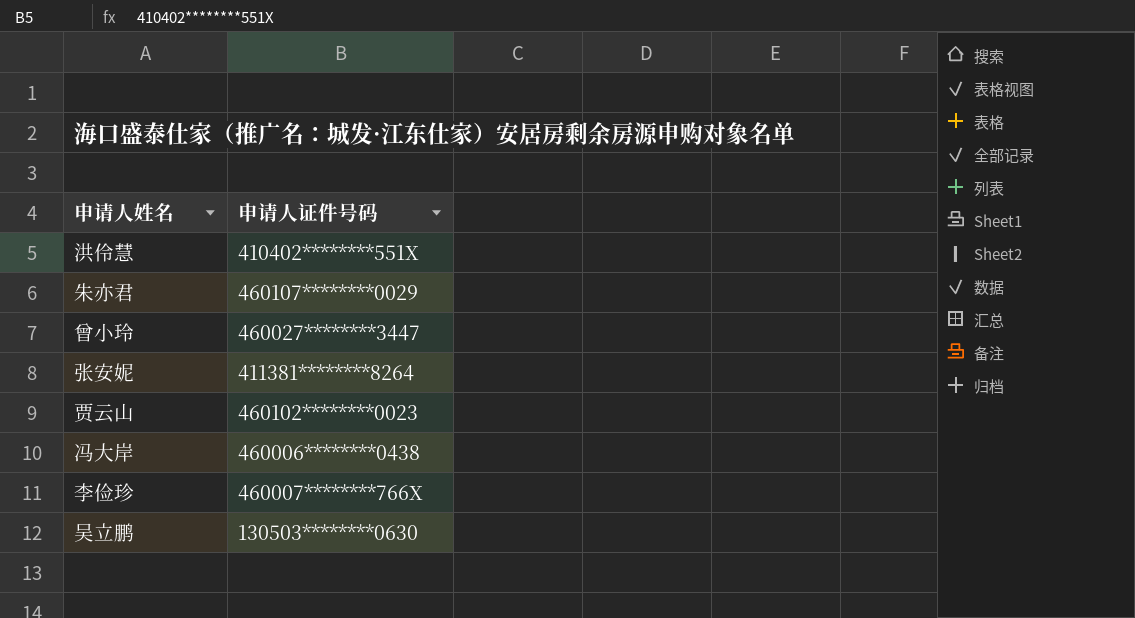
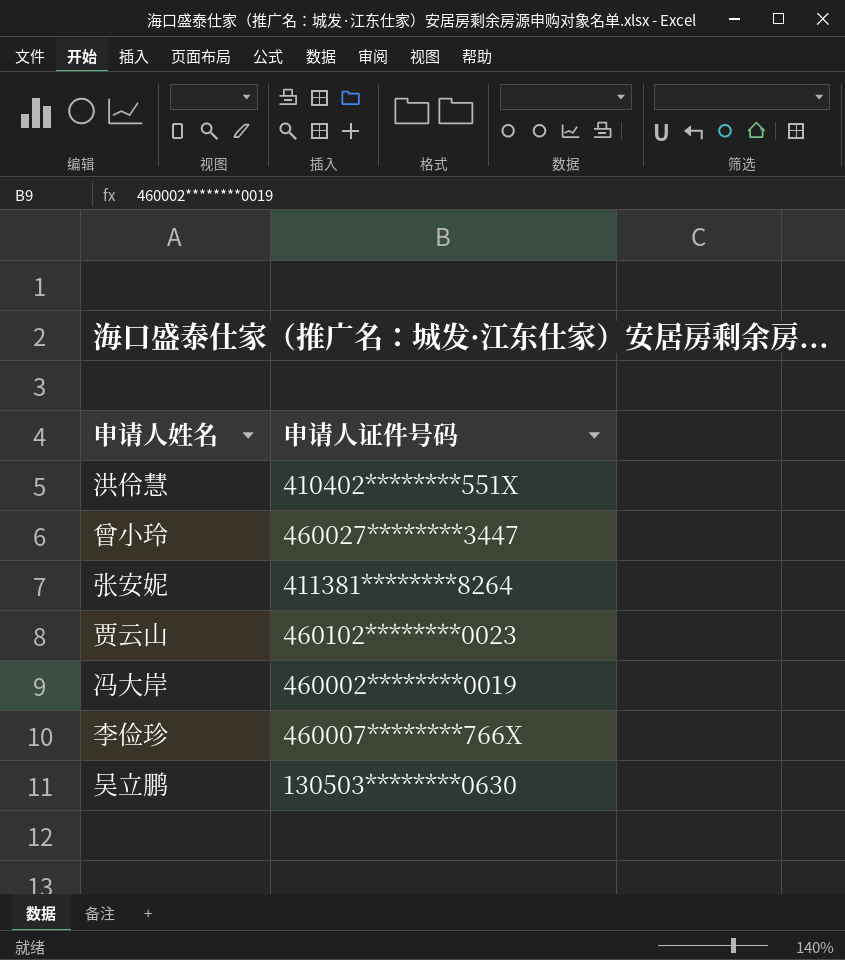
row 朱亦君: 460107********0029 -> none
冯大岸 | 申请人证件号码: 460006********0438 -> 460002********0019

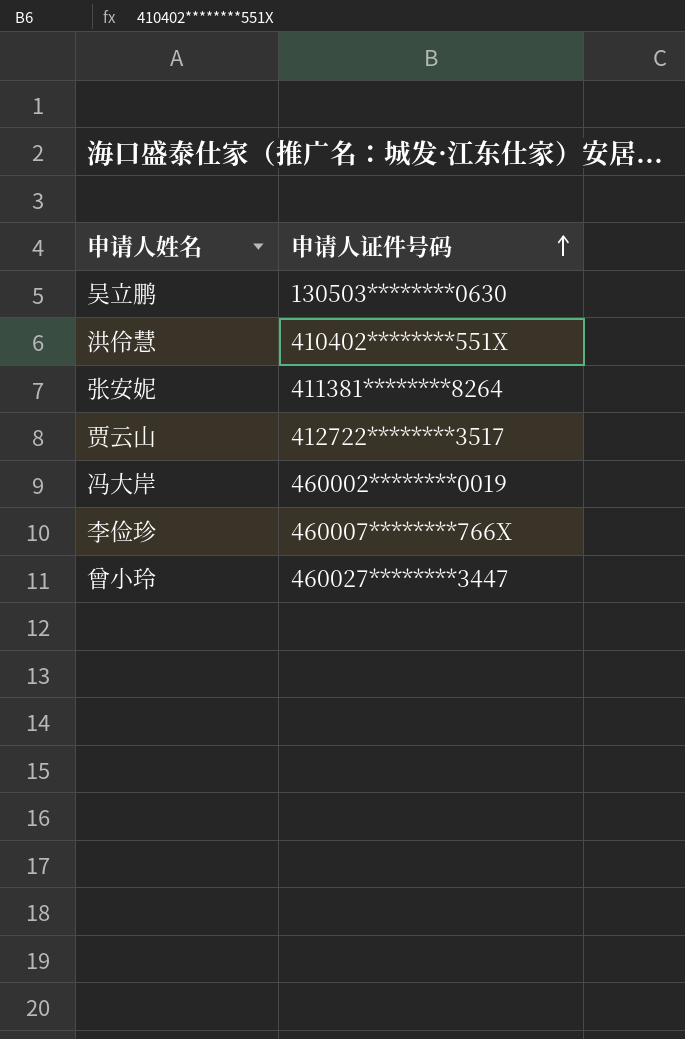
row order: none -> 申请人证件号码 ascending
贾云山 | 申请人证件号码: 460102********0023 -> 412722********3517

